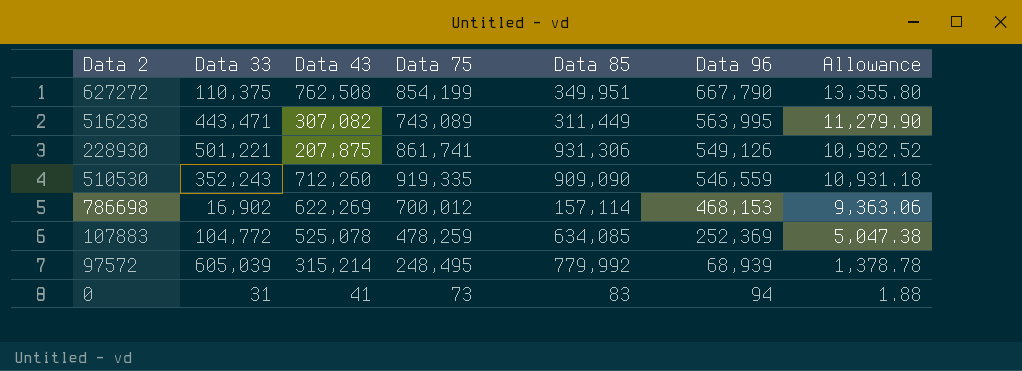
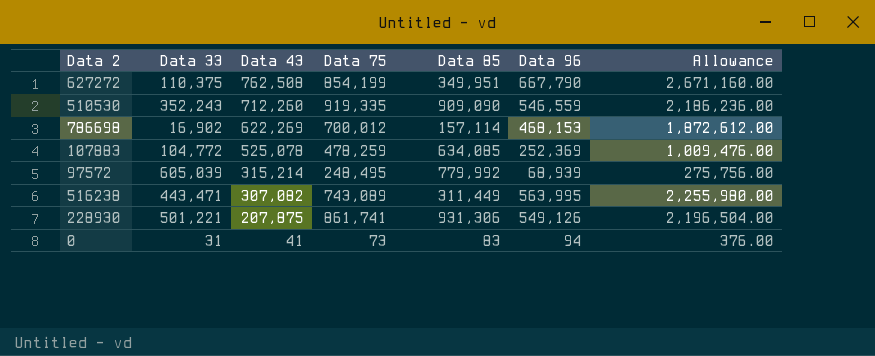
row order: Data 96 descending -> Data 43 descending
column Allowance | formula: [Data 96] * 0.02 -> [Data 96] * 4

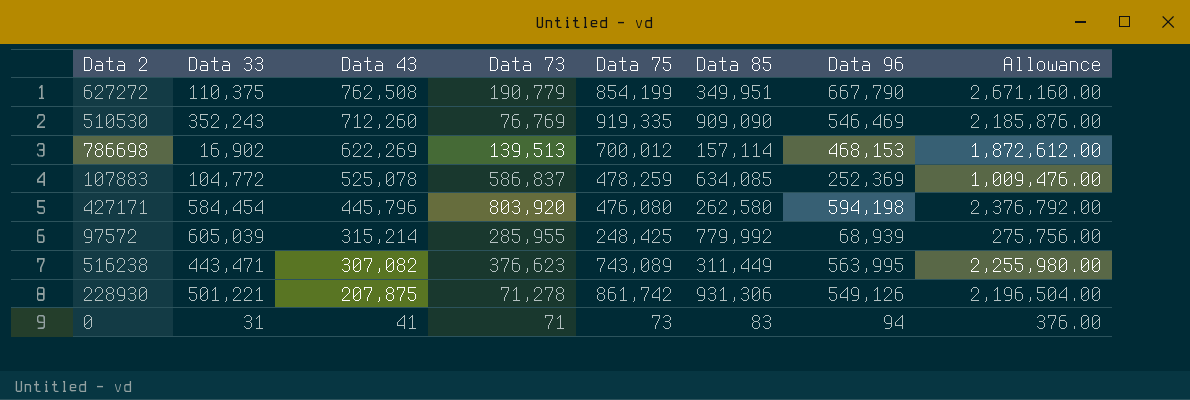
column Data 73 | position: none -> 4
510530 | Data 96: 546,559 -> 546,469
510530 | Allowance: 2,186,236.00 -> 2,185,876.00
row 427171: none -> 584,454 | 445,796 | 803,920 | 476,080 | 262,580 | 594,198 | 2,376,792.00
97572 | Data 75: 248,495 -> 248,425
228930 | Data 75: 861,741 -> 861,742

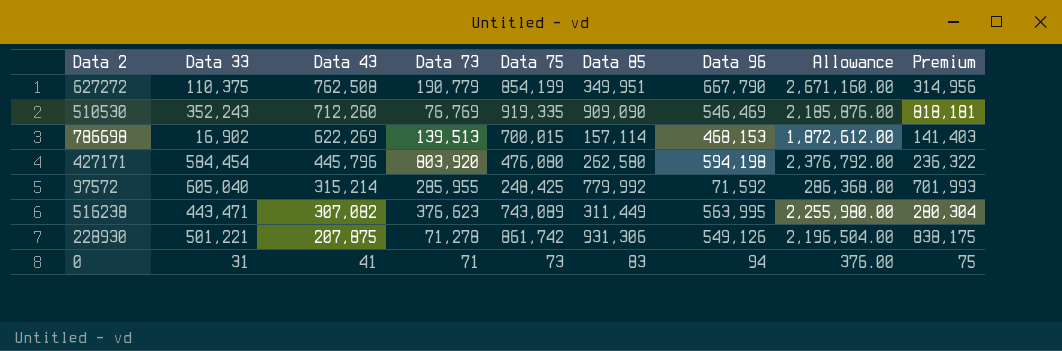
column Premium | formula: none -> [Data 85] * 0.9
row 107883: 104,772 | 525,078 | 586,837 | 478,259 | 634,085 | 252,369 | 1,009,476.00 -> none
786698 | Data 75: 700,012 -> 700,015
97572 | Data 33: 605,039 -> 605,040
97572 | Data 96: 68,939 -> 71,592
97572 | Allowance: 275,756.00 -> 286,368.00

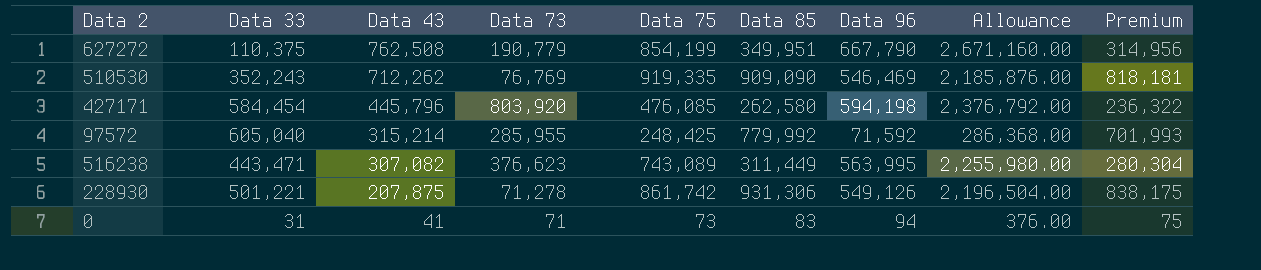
row 786698: 16,902 | 622,269 | 139,513 | 700,015 | 157,114 | 468,153 | 1,872,612.00 | 141,403 -> none
510530 | Data 43: 712,260 -> 712,262
427171 | Data 75: 476,080 -> 476,085

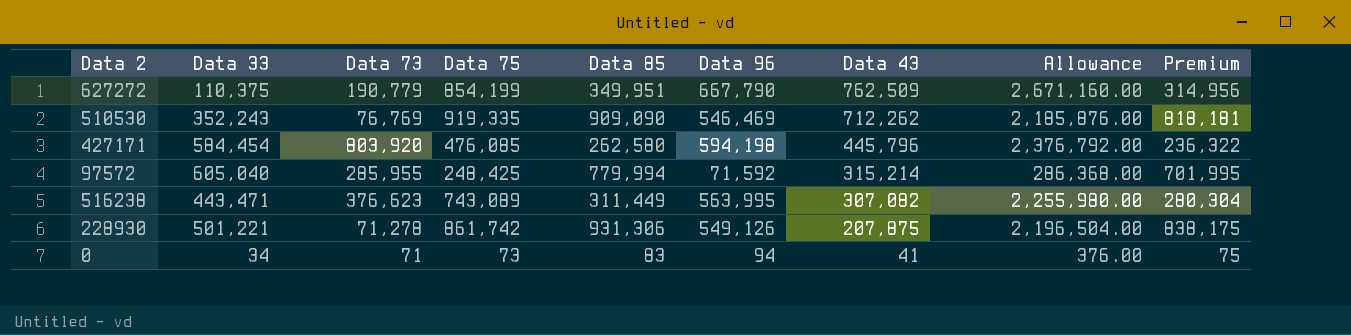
column Data 43 | position: 3 -> 7
627272 | Data 43: 762,508 -> 762,509
97572 | Data 85: 779,992 -> 779,994
97572 | Premium: 701,993 -> 701,995
0 | Data 33: 31 -> 34

